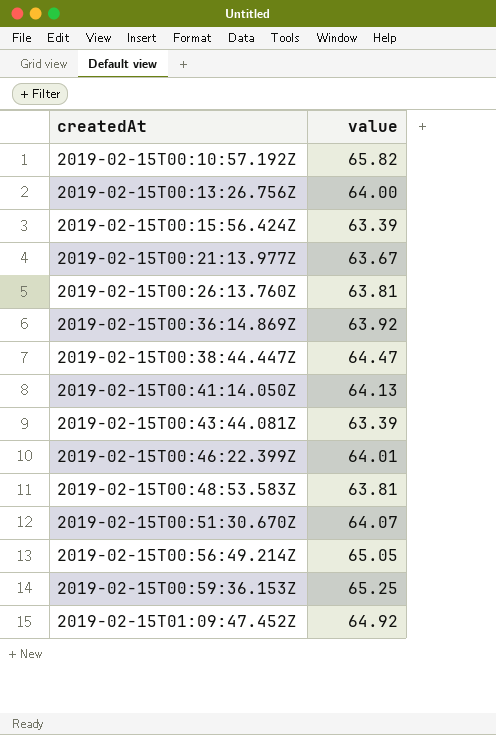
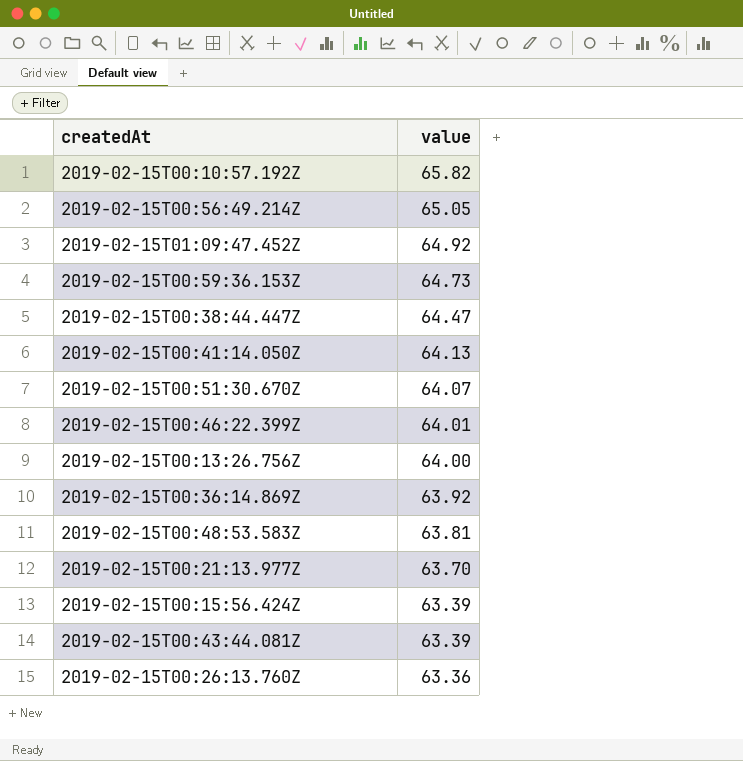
row order: createdAt ascending -> value descending
2019-02-15T00:59:36.153Z | value: 65.25 -> 64.73
2019-02-15T00:21:13.977Z | value: 63.67 -> 63.70
2019-02-15T00:26:13.760Z | value: 63.81 -> 63.36

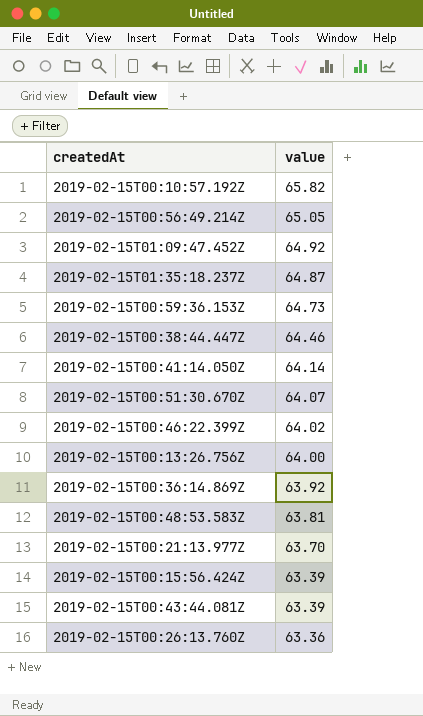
row 2019-02-15T01:35:18.237Z: none -> 64.87
2019-02-15T00:38:44.447Z | value: 64.47 -> 64.46
2019-02-15T00:41:14.050Z | value: 64.13 -> 64.14
2019-02-15T00:46:22.399Z | value: 64.01 -> 64.02

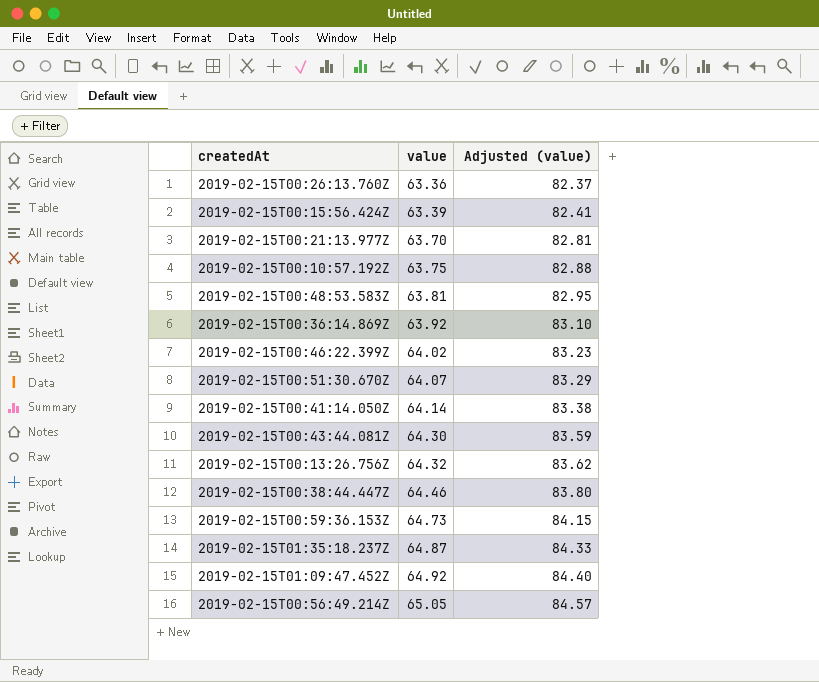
row order: value descending -> value ascending
column Adjusted (value) | formula: none -> [value] * 1.3
2019-02-15T00:10:57.192Z | value: 65.82 -> 63.75
2019-02-15T00:43:44.081Z | value: 63.39 -> 64.30
2019-02-15T00:13:26.756Z | value: 64.00 -> 64.32

